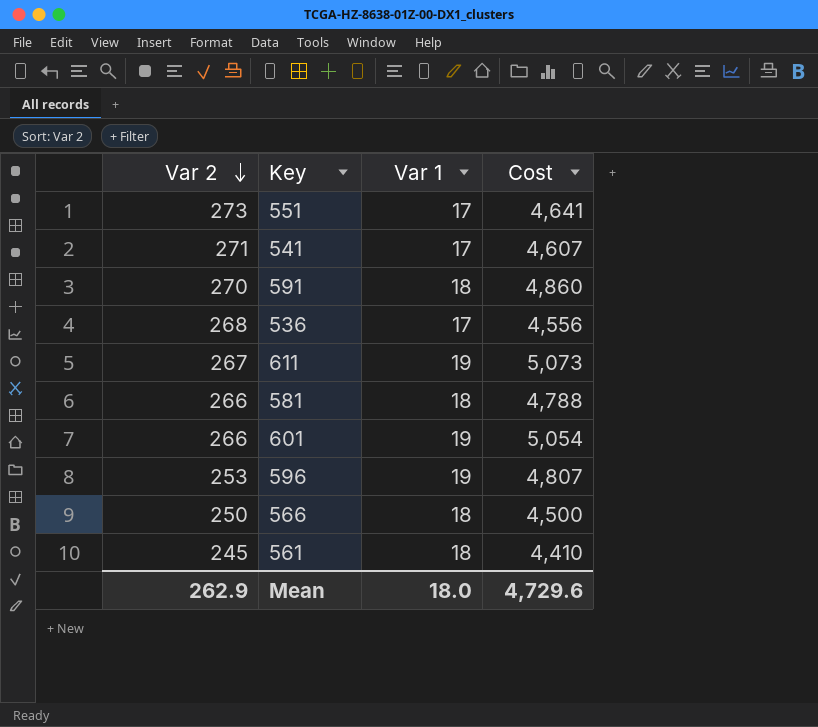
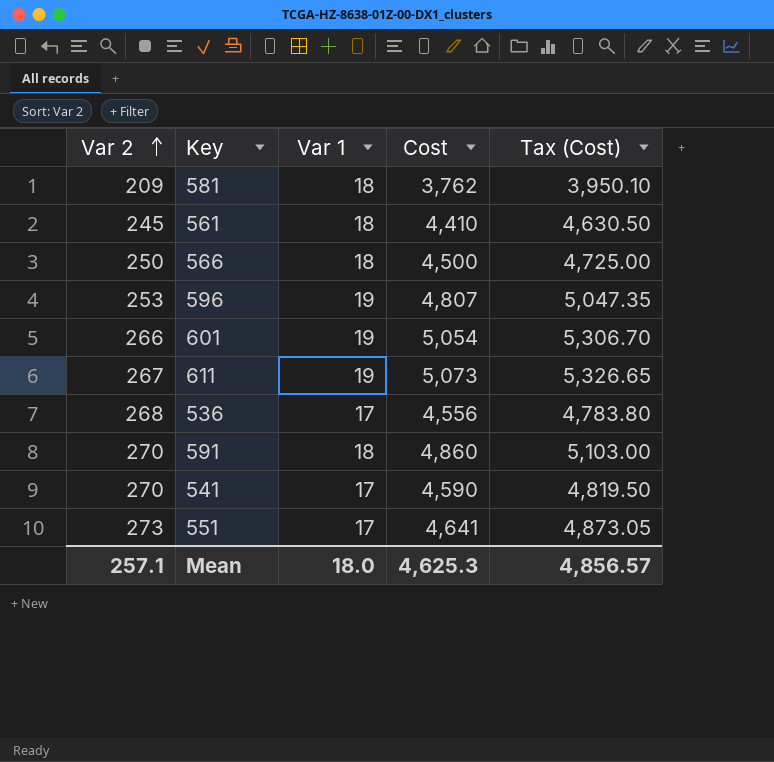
row order: Var 2 descending -> Var 2 ascending
column Tax (Cost) | formula: none -> [Cost] * 1.05
581 | Var 2: 266 -> 209
581 | Cost: 4,788 -> 3,762
541 | Var 2: 271 -> 270
541 | Cost: 4,607 -> 4,590
Mean | Var 2: 262.9 -> 257.1
Mean | Cost: 4,729.6 -> 4,625.3

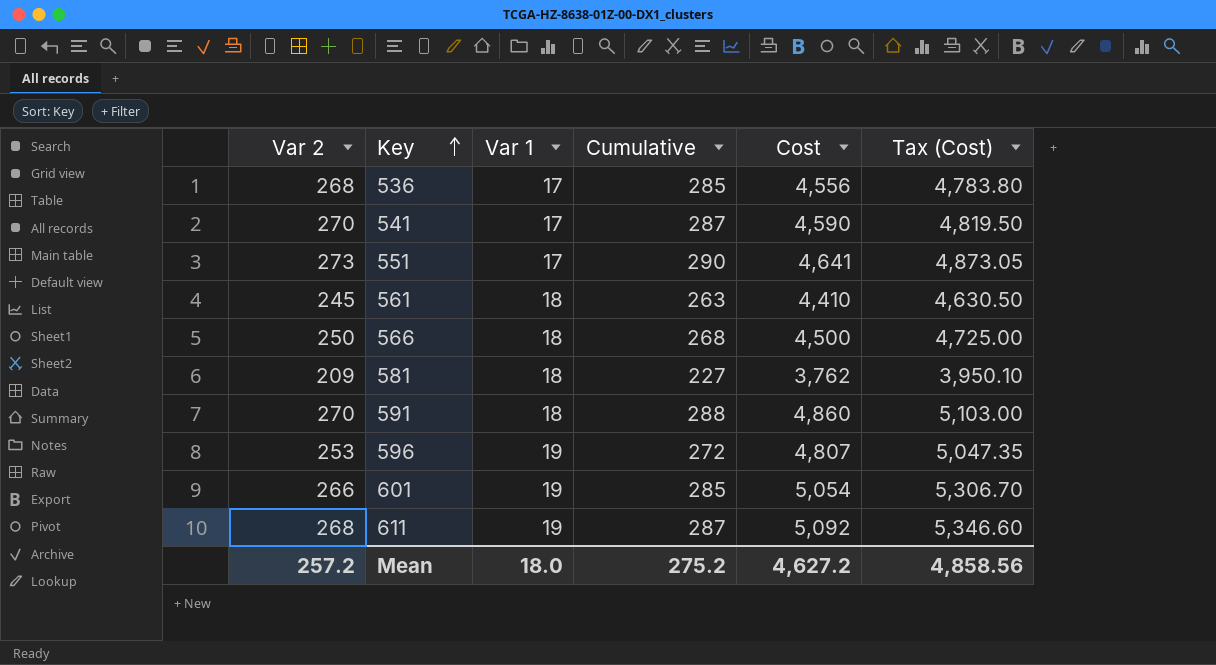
row order: Var 2 ascending -> Key ascending
column Cumulative | formula: none -> [Var 2] + [Var 1]
611 | Var 2: 267 -> 268
611 | Cost: 5,073 -> 5,092
611 | Tax (Cost): 5,326.65 -> 5,346.60
Mean | Var 2: 257.1 -> 257.2
Mean | Cost: 4,625.3 -> 4,627.2
Mean | Tax (Cost): 4,856.57 -> 4,858.56

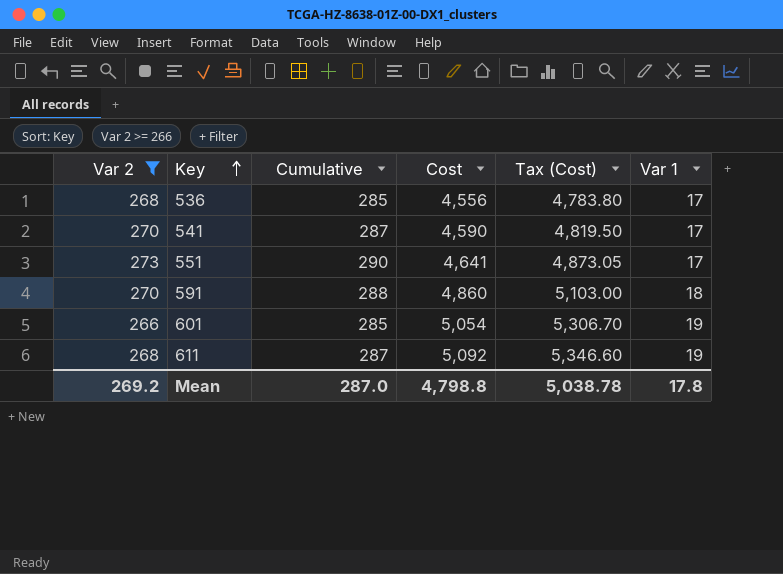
filter: none -> Var 2 >= 266
column Var 1 | position: 3 -> 6
Mean | Var 2: 257.2 -> 269.2
Mean | Cumulative: 275.2 -> 287.0
Mean | Cost: 4,627.2 -> 4,798.8
Mean | Tax (Cost): 4,858.56 -> 5,038.78
Mean | Var 1: 18.0 -> 17.8

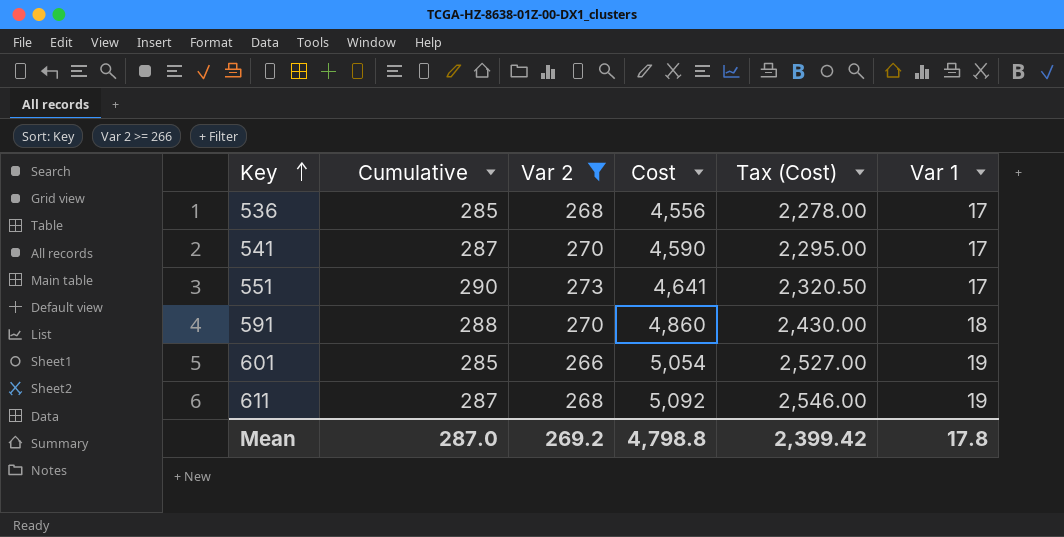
column Var 2 | position: 1 -> 3
column Tax (Cost) | formula: [Cost] * 1.05 -> [Cost] * 0.5
Mean | Tax (Cost): 5,038.78 -> 2,399.42

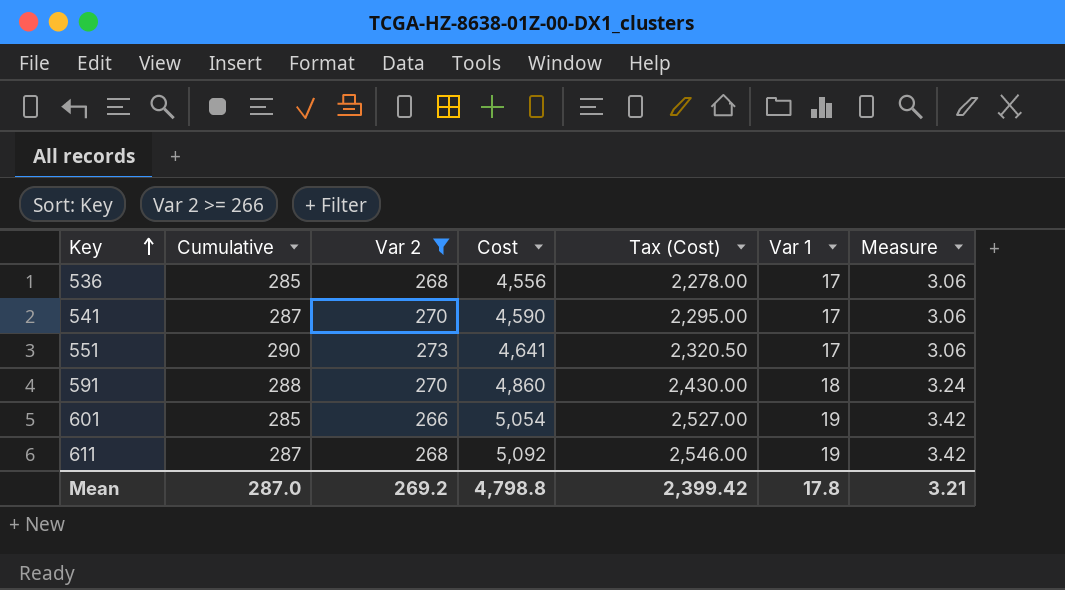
column Measure | formula: none -> [Var 1] * 0.18

